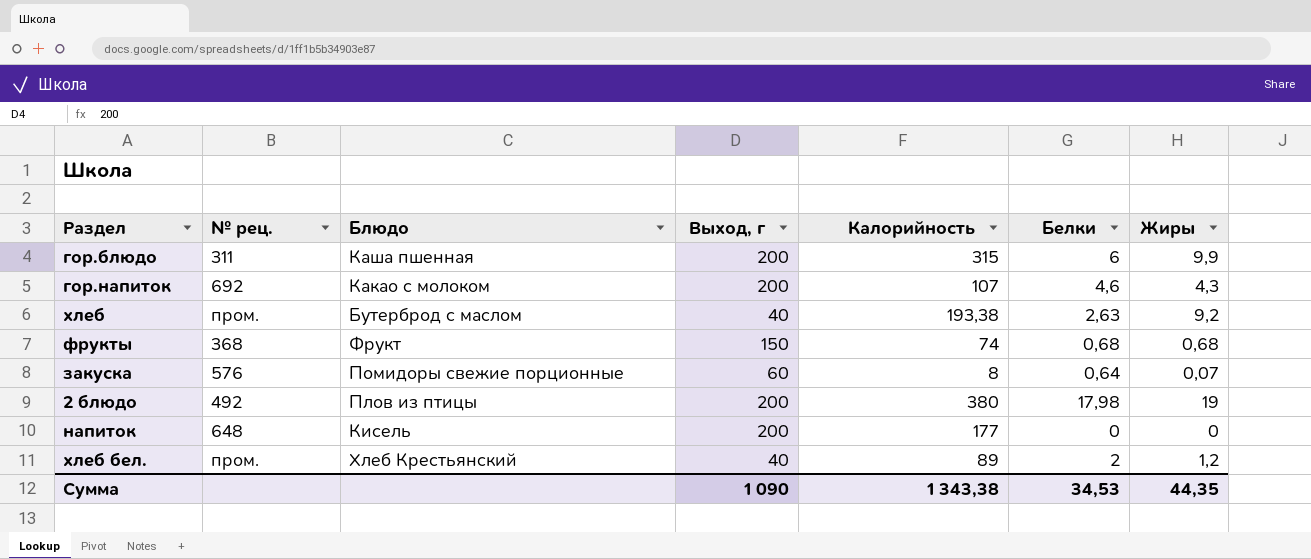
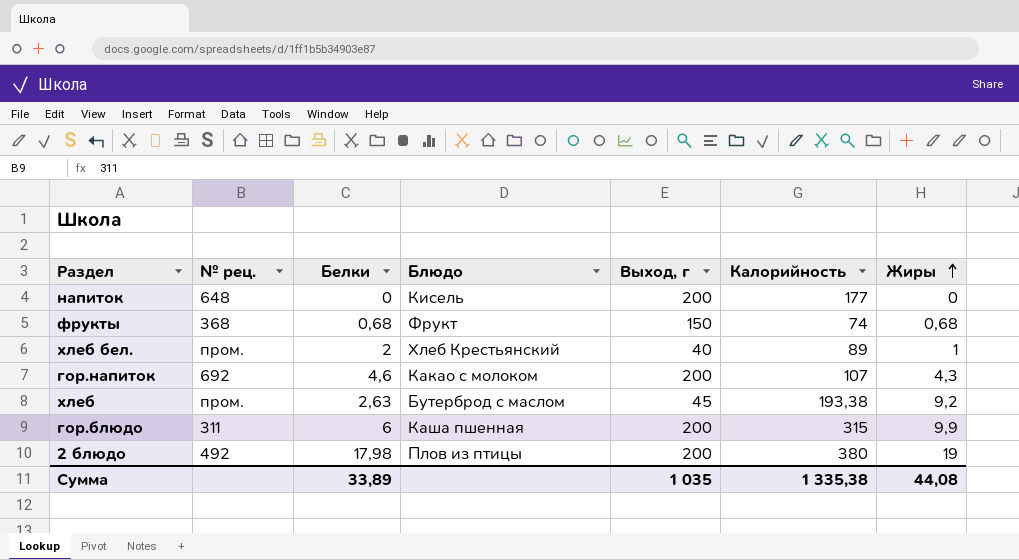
row order: none -> Жиры ascending
column Белки | position: 6 -> 3
row закуска: 576 | Помидоры свежие порционные | 60 | 8 | 0,64 | 0,07 -> none
хлеб бел. | Жиры: 1,2 -> 1
хлеб | Выход, г: 40 -> 45
Сумма | Белки: 34,53 -> 33,89
Сумма | Выход, г: 1 090 -> 1 035
Сумма | Калорийность: 1 343,38 -> 1 335,38
Сумма | Жиры: 44,35 -> 44,08

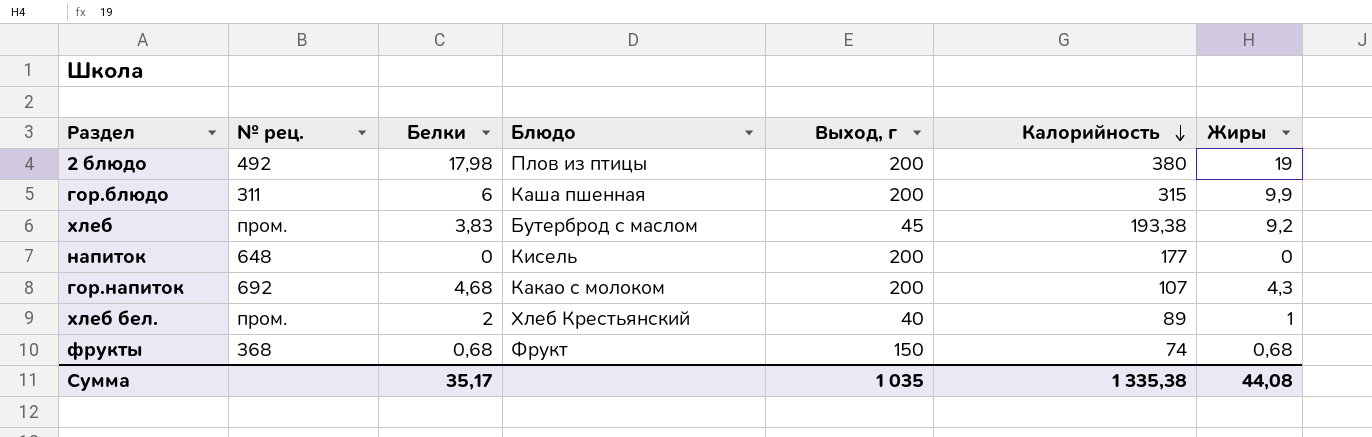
row order: Жиры ascending -> Калорийность descending
хлеб | Белки: 2,63 -> 3,83
гор.напиток | Белки: 4,6 -> 4,68
Сумма | Белки: 33,89 -> 35,17

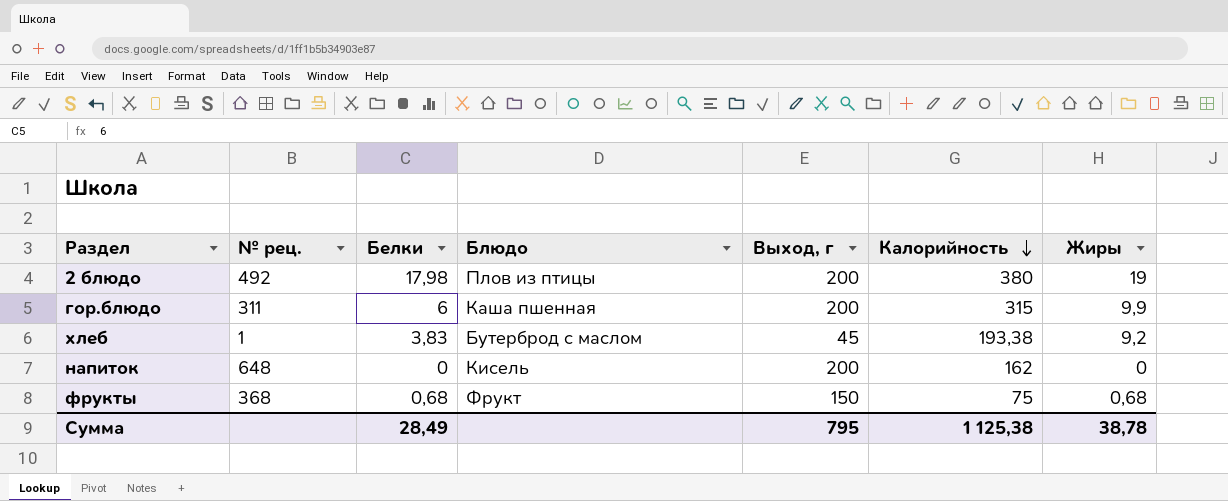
row гор.напиток: 692 | 4,68 | Какао с молоком | 200 | 107 | 4,3 -> none
row хлеб бел.: пром. | 2 | Хлеб Крестьянский | 40 | 89 | 1 -> none
хлеб | № рец.: пром. -> 1
напиток | Калорийность: 177 -> 162
фрукты | Калорийность: 74 -> 75
Сумма | Белки: 35,17 -> 28,49
Сумма | Выход, г: 1 035 -> 795
Сумма | Калорийность: 1 335,38 -> 1 125,38
Сумма | Жиры: 44,08 -> 38,78

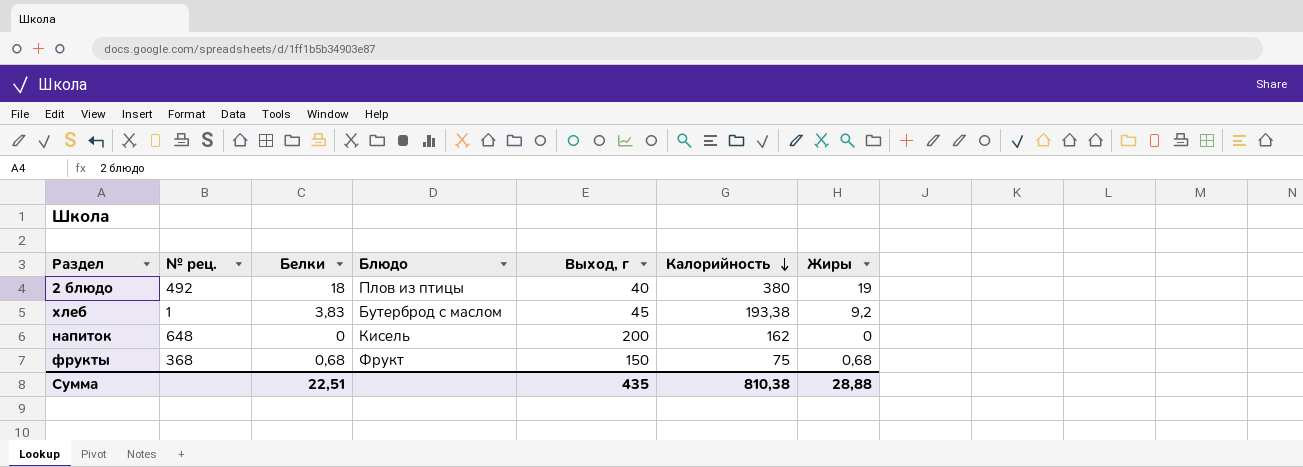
row гор.блюдо: 311 | 6 | Каша пшенная | 200 | 315 | 9,9 -> none
2 блюдо | Белки: 17,98 -> 18
2 блюдо | Выход, г: 200 -> 40
Сумма | Белки: 28,49 -> 22,51
Сумма | Выход, г: 795 -> 435
Сумма | Калорийность: 1 125,38 -> 810,38
Сумма | Жиры: 38,78 -> 28,88

